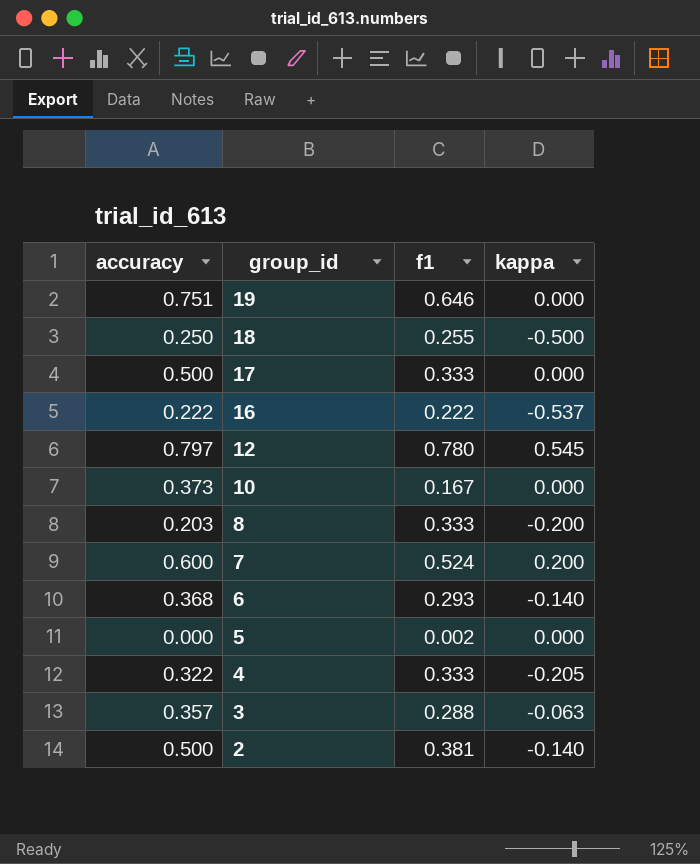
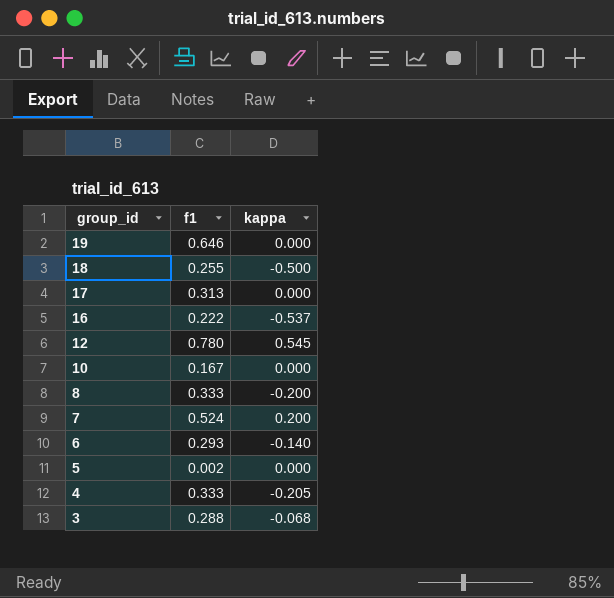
column accuracy | position: 1 -> none
row 2: 0.500 | 0.381 | -0.140 -> none
17 | f1: 0.333 -> 0.313
3 | kappa: -0.063 -> -0.068

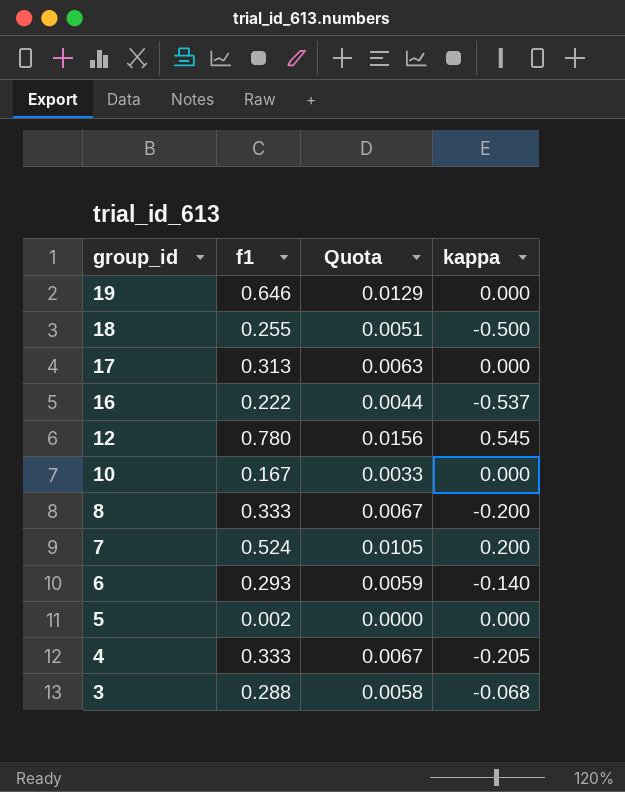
column Quota | formula: none -> [f1] * 0.02

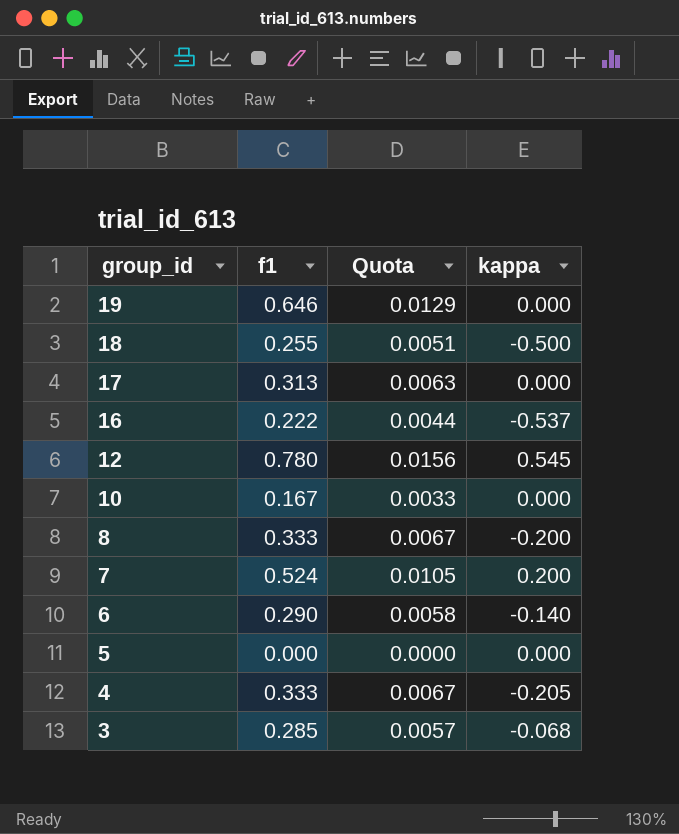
6 | f1: 0.293 -> 0.290
6 | Quota: 0.0059 -> 0.0058
5 | f1: 0.002 -> 0.000
3 | f1: 0.288 -> 0.285
3 | Quota: 0.0058 -> 0.0057

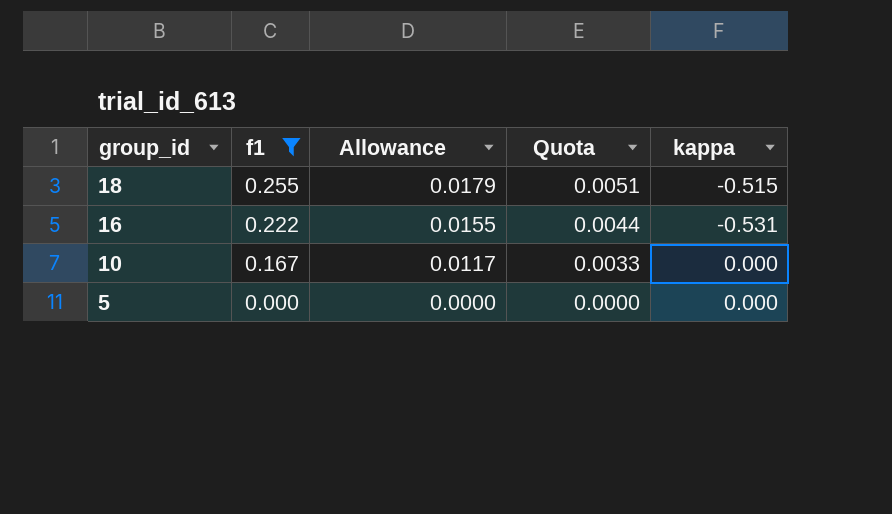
filter: none -> f1 <= 0.255
column Allowance | formula: none -> [f1] * 0.07
18 | kappa: -0.500 -> -0.515
16 | kappa: -0.537 -> -0.531

